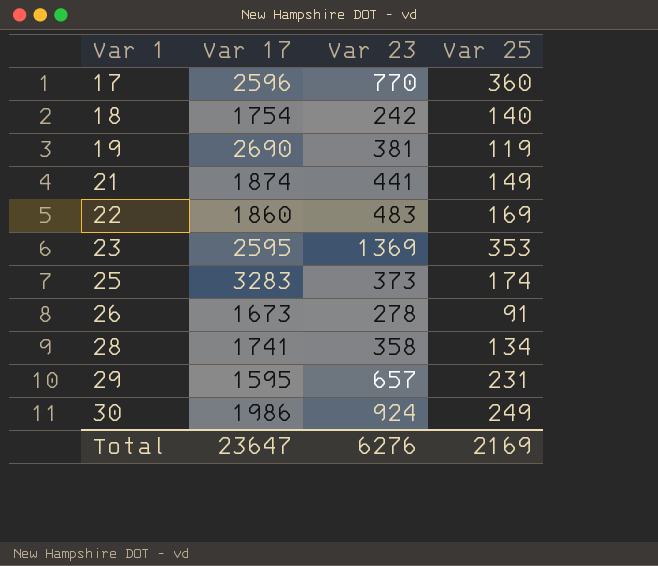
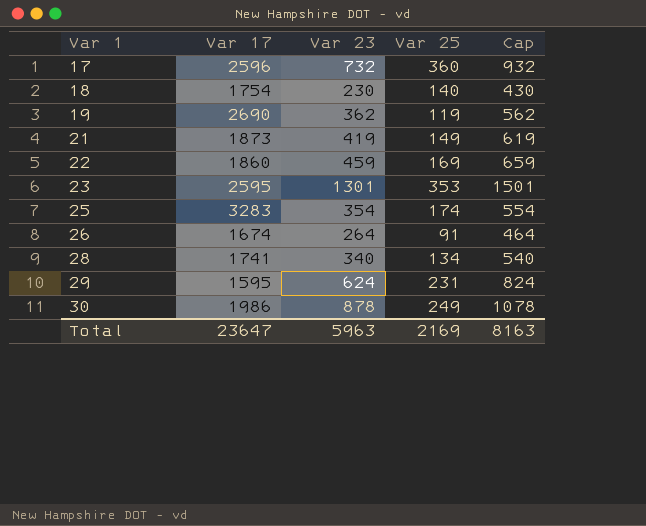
column Cap | formula: none -> [Var 23] + 200
17 | Var 23: 770 -> 732
18 | Var 23: 242 -> 230
19 | Var 23: 381 -> 362
21 | Var 17: 1874 -> 1873
21 | Var 23: 441 -> 419
22 | Var 23: 483 -> 459
23 | Var 23: 1369 -> 1301
25 | Var 23: 373 -> 354
26 | Var 17: 1673 -> 1674
26 | Var 23: 278 -> 264
28 | Var 23: 358 -> 340
29 | Var 23: 657 -> 624
30 | Var 23: 924 -> 878
Total | Var 23: 6276 -> 5963

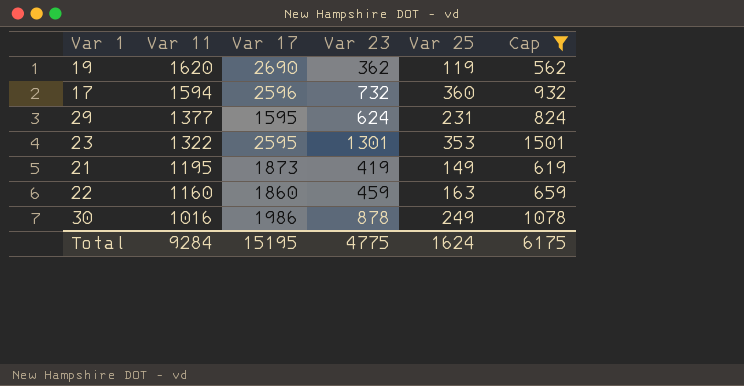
filter: none -> Cap >= 562
row order: Var 1 ascending -> Var 11 descending
column Var 11 | position: none -> 2
22 | Var 25: 169 -> 163
Total | Var 17: 23647 -> 15195
Total | Var 23: 5963 -> 4775
Total | Var 25: 2169 -> 1624
Total | Cap: 8163 -> 6175

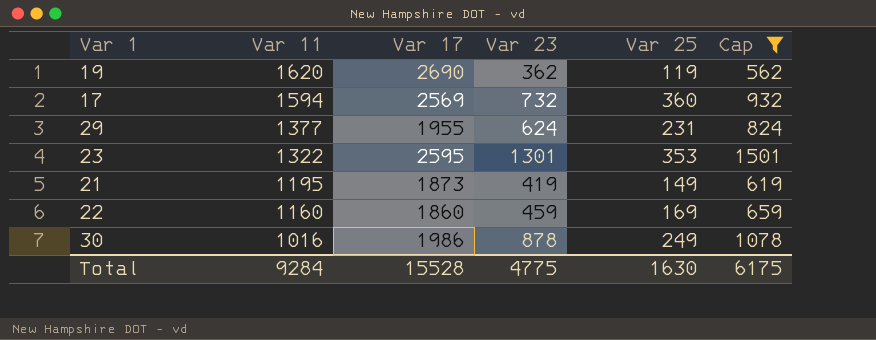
17 | Var 17: 2596 -> 2569
29 | Var 17: 1595 -> 1955
22 | Var 25: 163 -> 169
Total | Var 17: 15195 -> 15528
Total | Var 25: 1624 -> 1630

